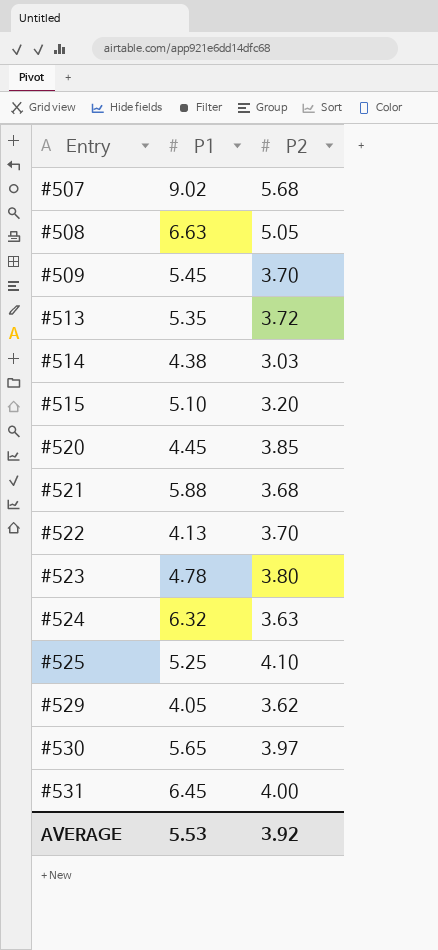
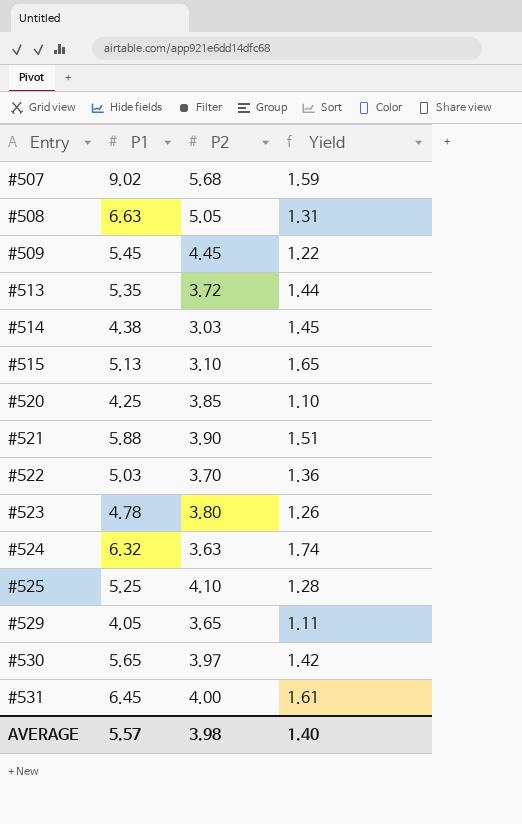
column Yield | formula: none -> [P1] / [P2]
#509 | P2: 3.70 -> 4.45
#515 | P1: 5.10 -> 5.13
#515 | P2: 3.20 -> 3.10
#520 | P1: 4.45 -> 4.25
#521 | P2: 3.68 -> 3.90
#522 | P1: 4.13 -> 5.03
#529 | P2: 3.62 -> 3.65
AVERAGE | P1: 5.53 -> 5.57
AVERAGE | P2: 3.92 -> 3.98

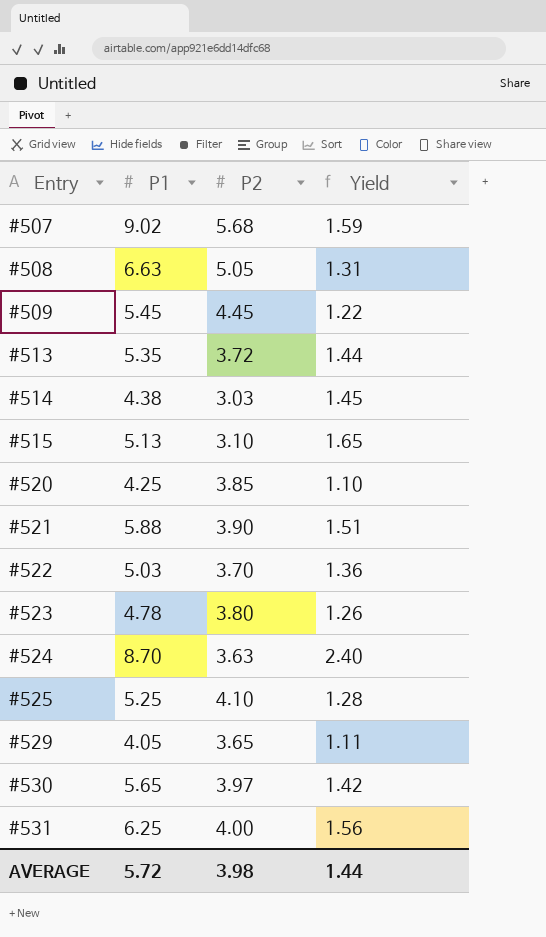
#524 | P1: 6.32 -> 8.70
#524 | Yield: 1.74 -> 2.40
#531 | P1: 6.45 -> 6.25
#531 | Yield: 1.61 -> 1.56
AVERAGE | P1: 5.57 -> 5.72
AVERAGE | Yield: 1.40 -> 1.44

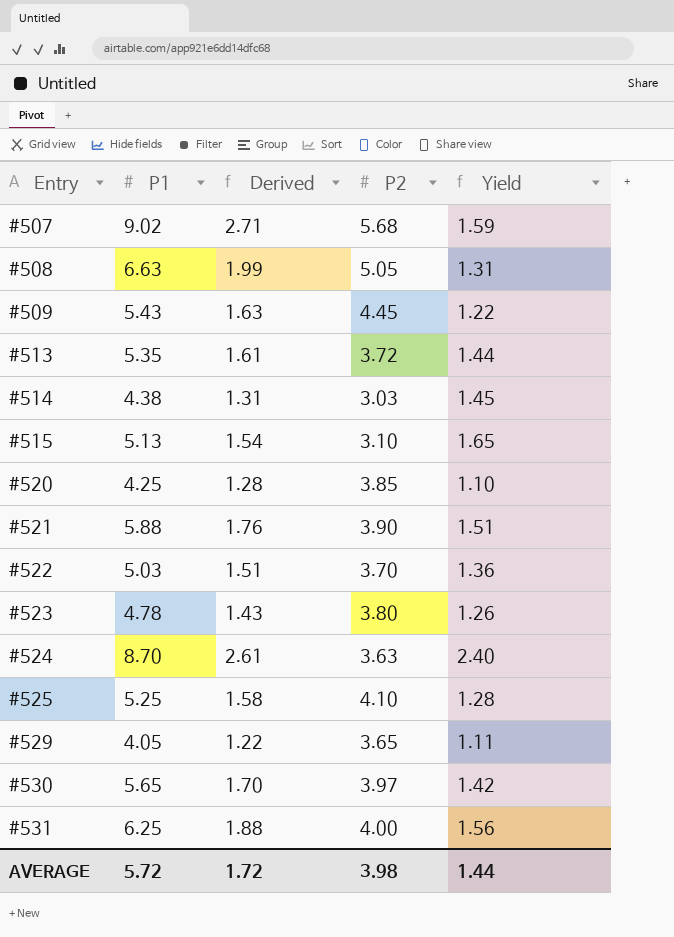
column Derived | formula: none -> [P1] * 0.3
#509 | P1: 5.45 -> 5.43

